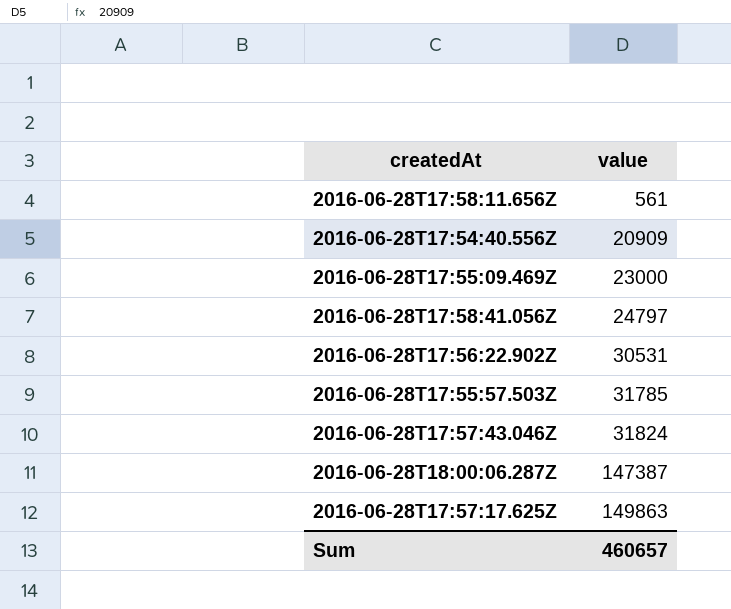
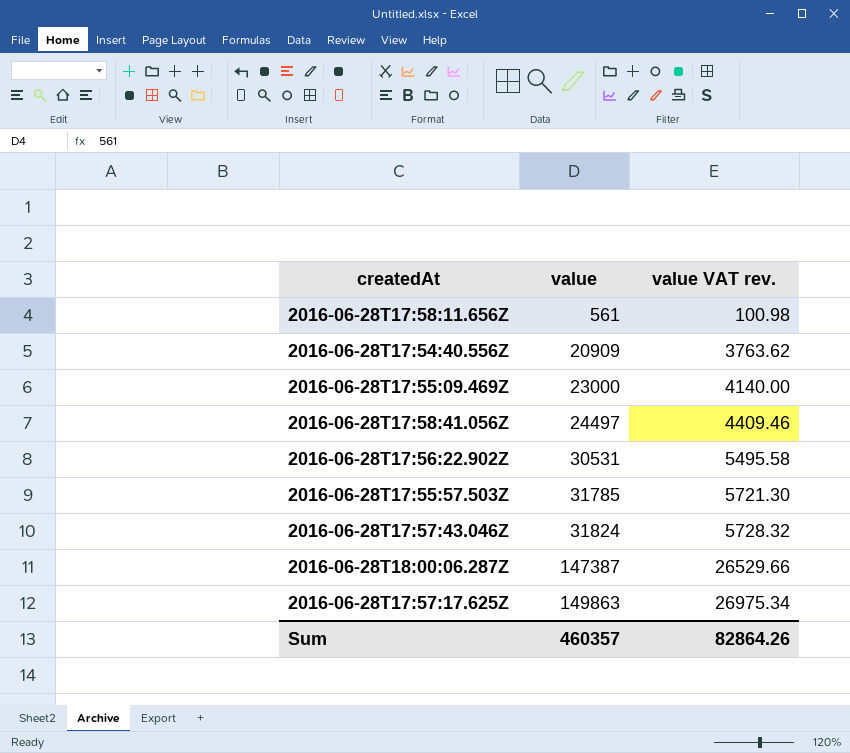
column value VAT rev. | formula: none -> [value] * 0.18
2016-06-28T17:58:41.056Z | value: 24797 -> 24497
Sum | value: 460657 -> 460357

